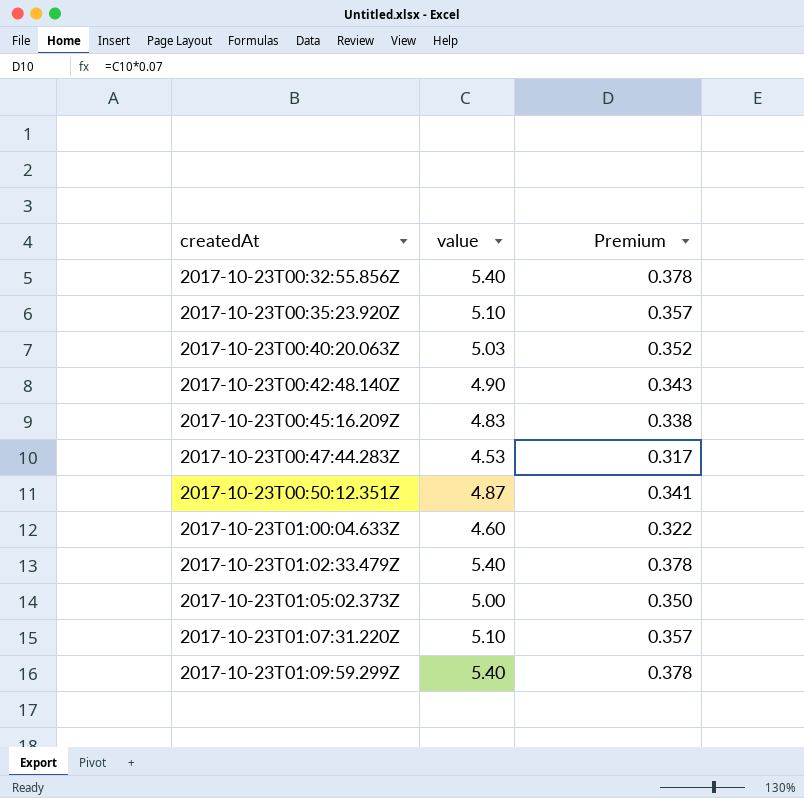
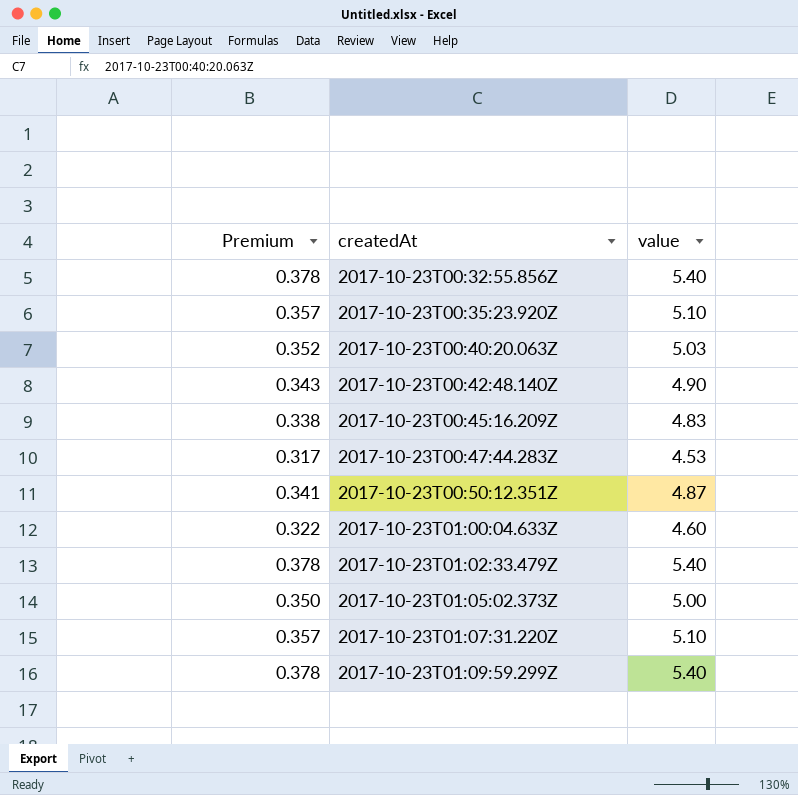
column Premium | position: 3 -> 1

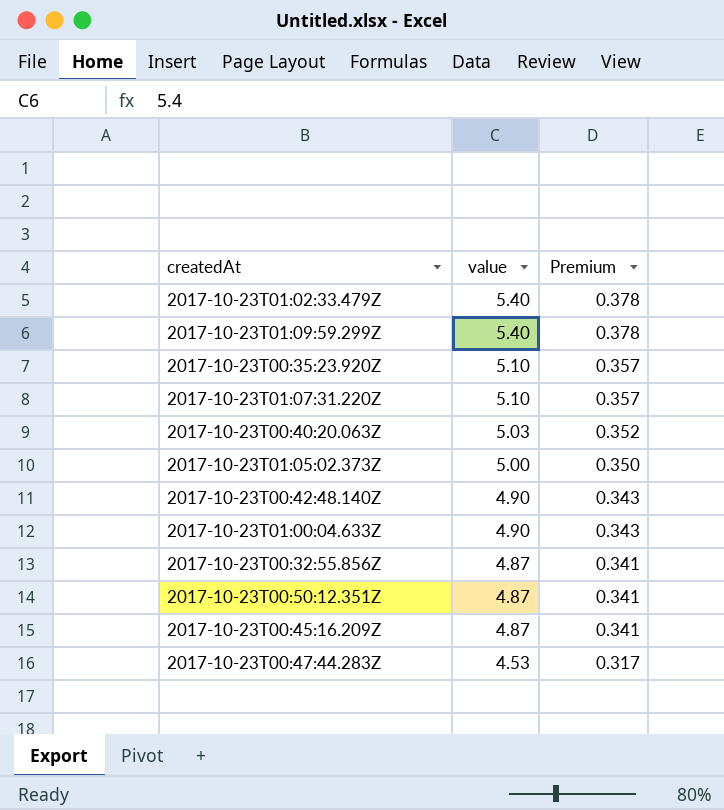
row order: createdAt ascending -> value descending
column Premium | position: 1 -> 3
2017-10-23T01:00:04.633Z | value: 4.60 -> 4.90
2017-10-23T01:00:04.633Z | Premium: 0.322 -> 0.343
2017-10-23T00:32:55.856Z | value: 5.40 -> 4.87
2017-10-23T00:32:55.856Z | Premium: 0.378 -> 0.341
2017-10-23T00:45:16.209Z | value: 4.83 -> 4.87
2017-10-23T00:45:16.209Z | Premium: 0.338 -> 0.341

